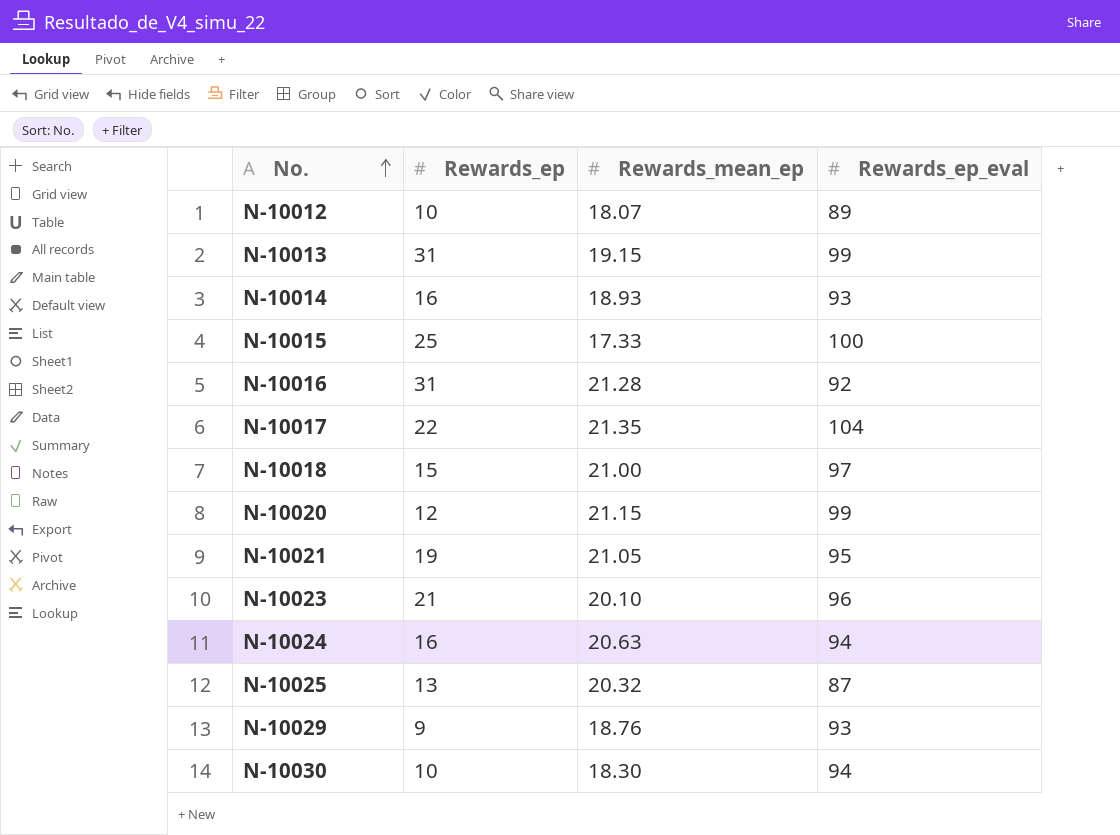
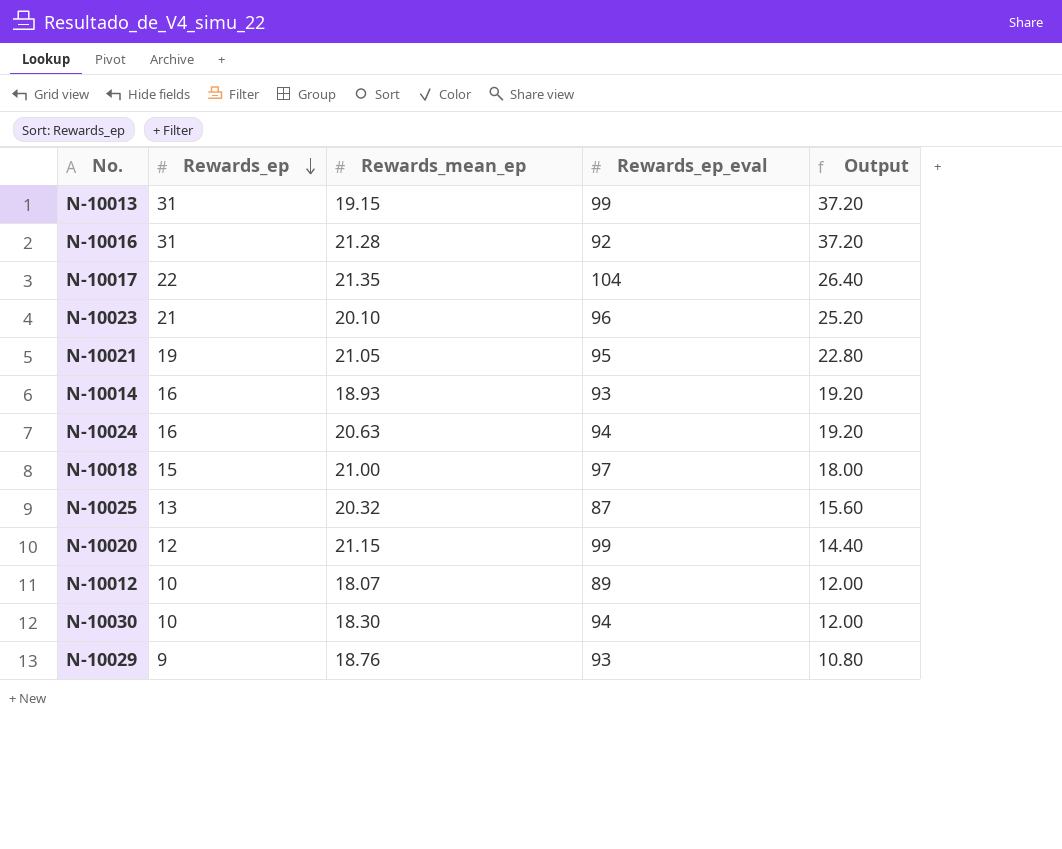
row order: No. ascending -> Rewards_ep descending
column Output | formula: none -> [Rewards_ep] * 1.2
row N-10015: 25 | 17.33 | 100 -> none

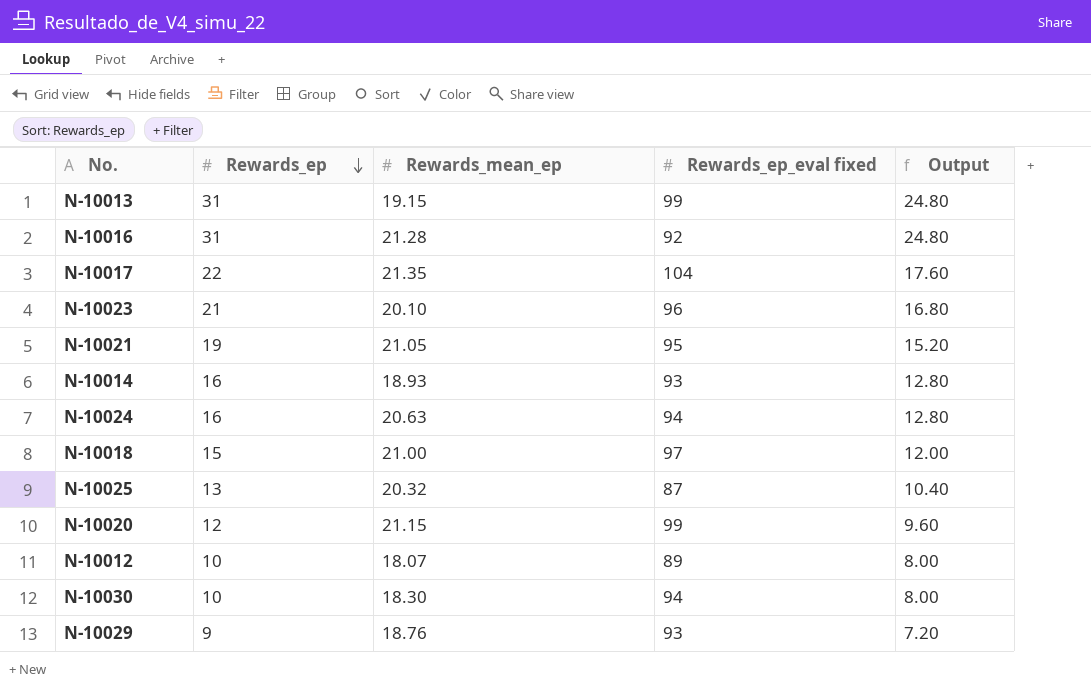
column name: Rewards_ep_eval -> Rewards_ep_eval fixed
column Output | formula: [Rewards_ep] * 1.2 -> [Rewards_ep] * 0.8

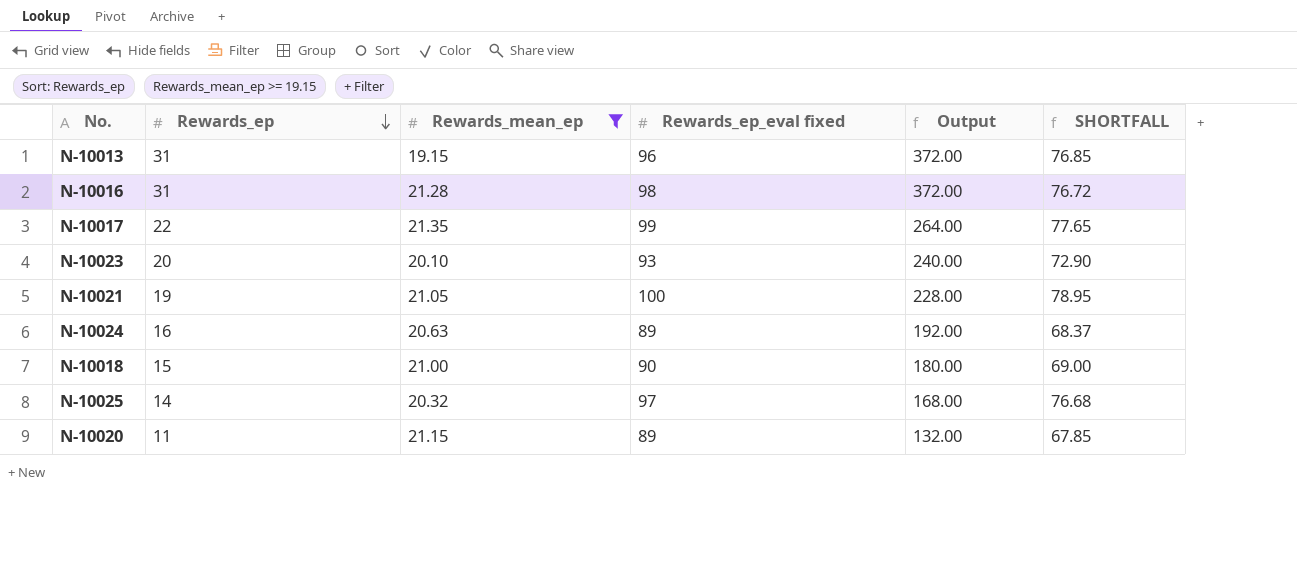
filter: none -> Rewards_mean_ep >= 19.15
column Output | formula: [Rewards_ep] * 0.8 -> [Rewards_ep] * 12
column SHORTFALL | formula: none -> [Rewards_ep_eval fixed] - [Rewards_mean_ep]
N-10013 | Rewards_ep_eval fixed: 99 -> 96
N-10016 | Rewards_ep_eval fixed: 92 -> 98
N-10017 | Rewards_ep_eval fixed: 104 -> 99
N-10023 | Rewards_ep: 21 -> 20
N-10023 | Rewards_ep_eval fixed: 96 -> 93
N-10021 | Rewards_ep_eval fixed: 95 -> 100
N-10024 | Rewards_ep_eval fixed: 94 -> 89
N-10018 | Rewards_ep_eval fixed: 97 -> 90
N-10025 | Rewards_ep: 13 -> 14
N-10025 | Rewards_ep_eval fixed: 87 -> 97
N-10020 | Rewards_ep: 12 -> 11
N-10020 | Rewards_ep_eval fixed: 99 -> 89

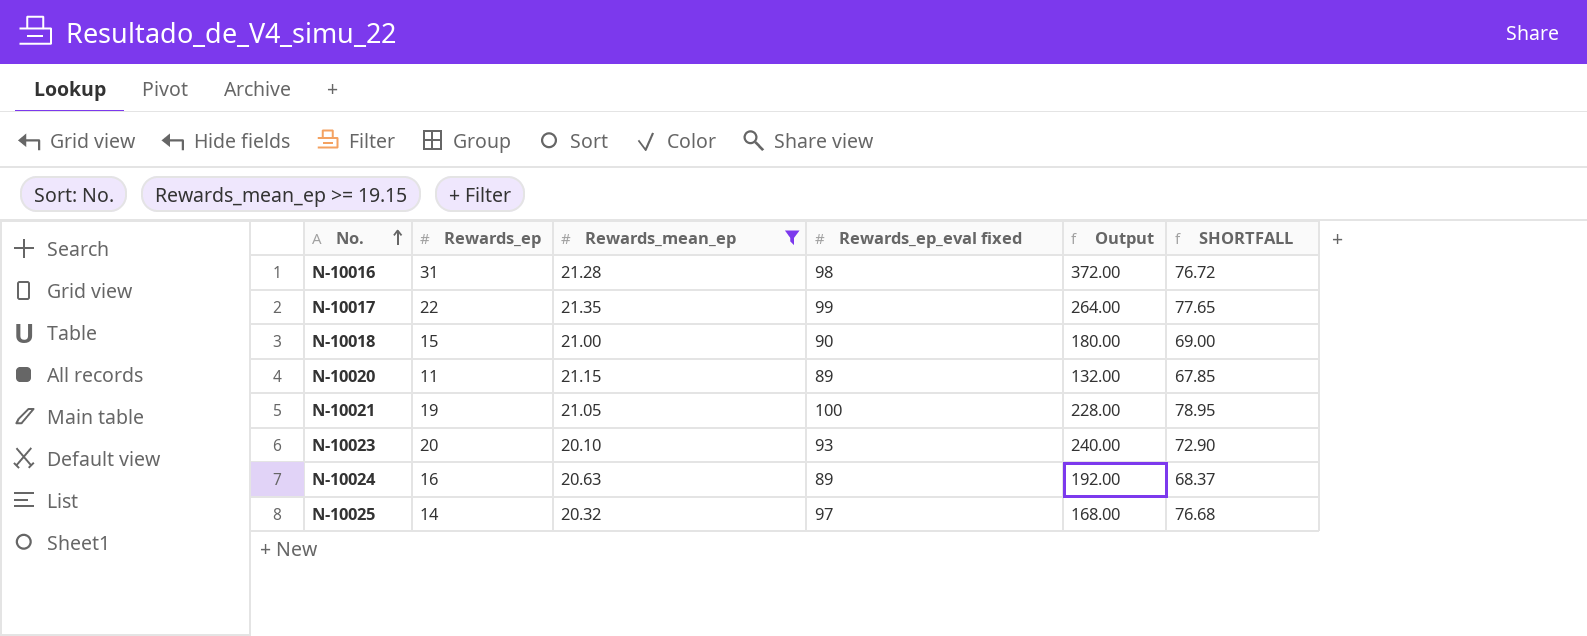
row order: Rewards_ep descending -> No. ascending
row N-10013: 31 | 19.15 | 96 | 372.00 | 76.85 -> none

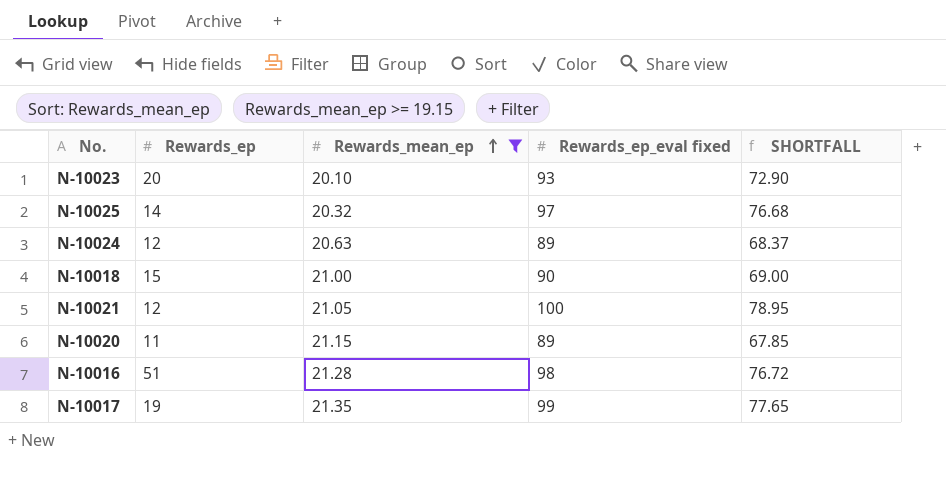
row order: No. ascending -> Rewards_mean_ep ascending
column Output | formula: [Rewards_ep] * 12 -> none
N-10024 | Rewards_ep: 16 -> 12
N-10021 | Rewards_ep: 19 -> 12
N-10016 | Rewards_ep: 31 -> 51
N-10017 | Rewards_ep: 22 -> 19

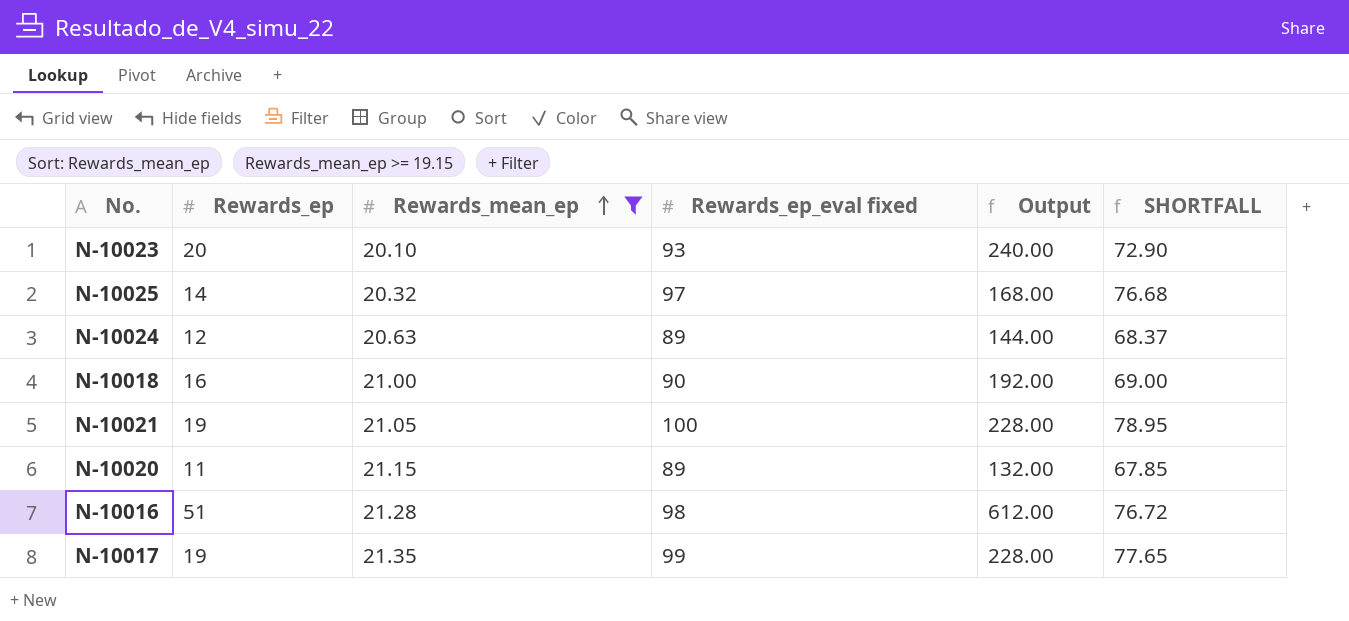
column Output | formula: none -> [Rewards_ep] * 12
N-10018 | Rewards_ep: 15 -> 16
N-10021 | Rewards_ep: 12 -> 19

